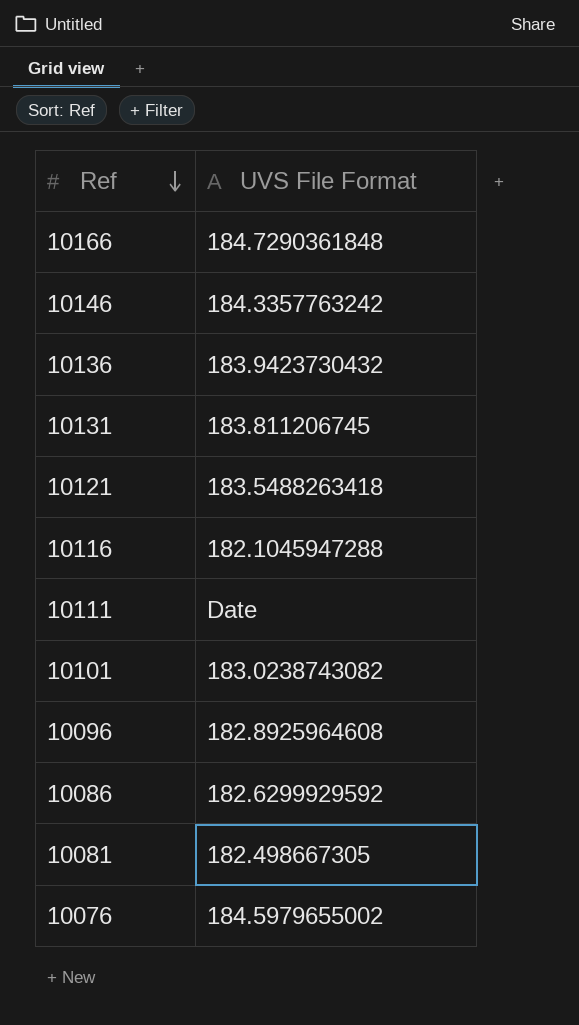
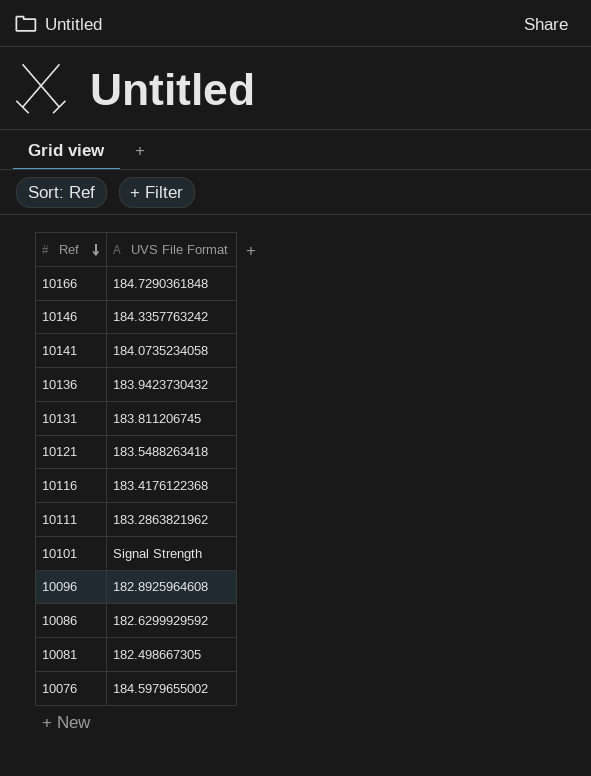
row 10141: none -> 184.0735234058
10116 | UVS File Format: 182.1045947288 -> 183.4176122368
10111 | UVS File Format: Date -> 183.2863821962
10101 | UVS File Format: 183.0238743082 -> Signal Strength

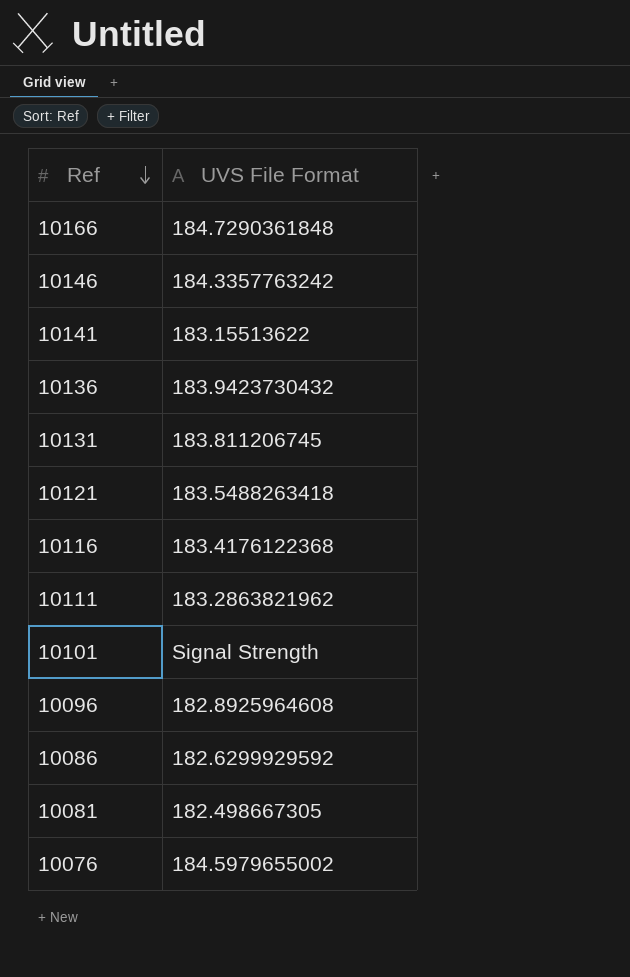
10141 | UVS File Format: 184.0735234058 -> 183.15513622

